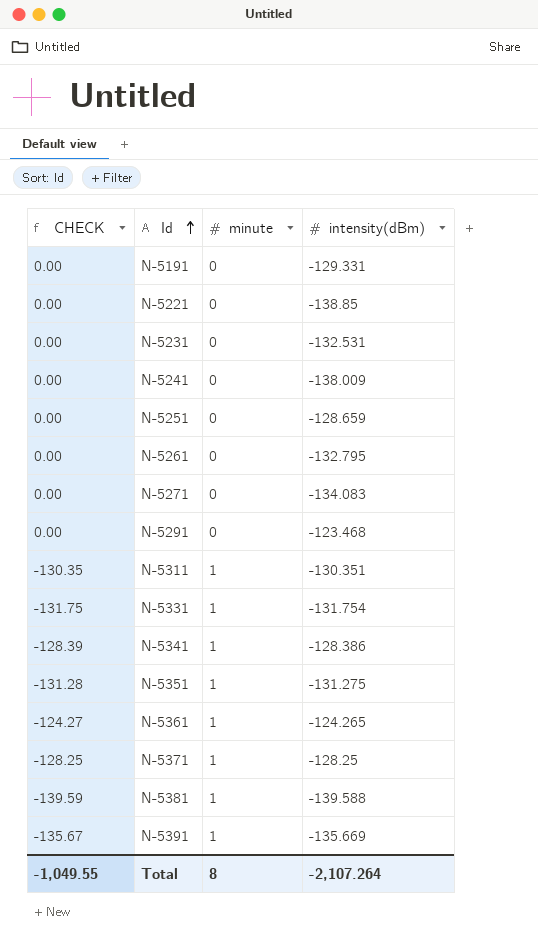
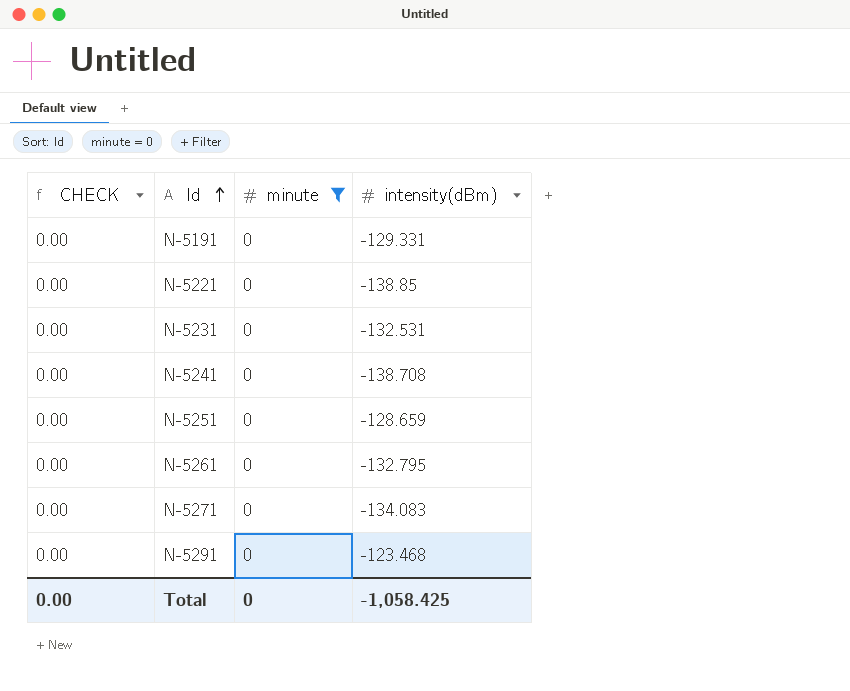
filter: none -> minute = 0
N-5241 | intensity(dBm): -138.009 -> -138.708
Total | CHECK: -1,049.55 -> 0.00
Total | minute: 8 -> 0
Total | intensity(dBm): -2,107.264 -> -1,058.425

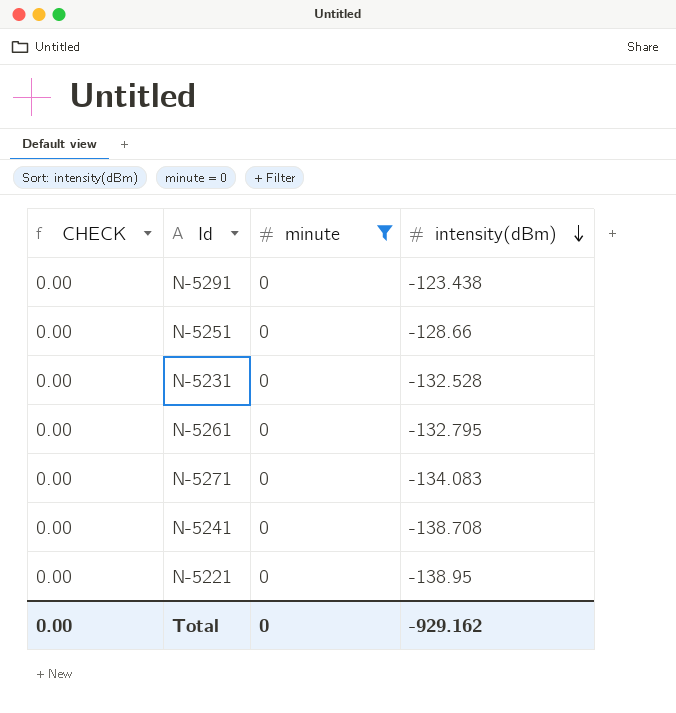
row order: Id ascending -> intensity(dBm) descending
row N-5191: 0.00 | 0 | -129.331 -> none
N-5291 | intensity(dBm): -123.468 -> -123.438
N-5251 | intensity(dBm): -128.659 -> -128.66
N-5231 | intensity(dBm): -132.531 -> -132.528
N-5221 | intensity(dBm): -138.85 -> -138.95
Total | intensity(dBm): -1,058.425 -> -929.162

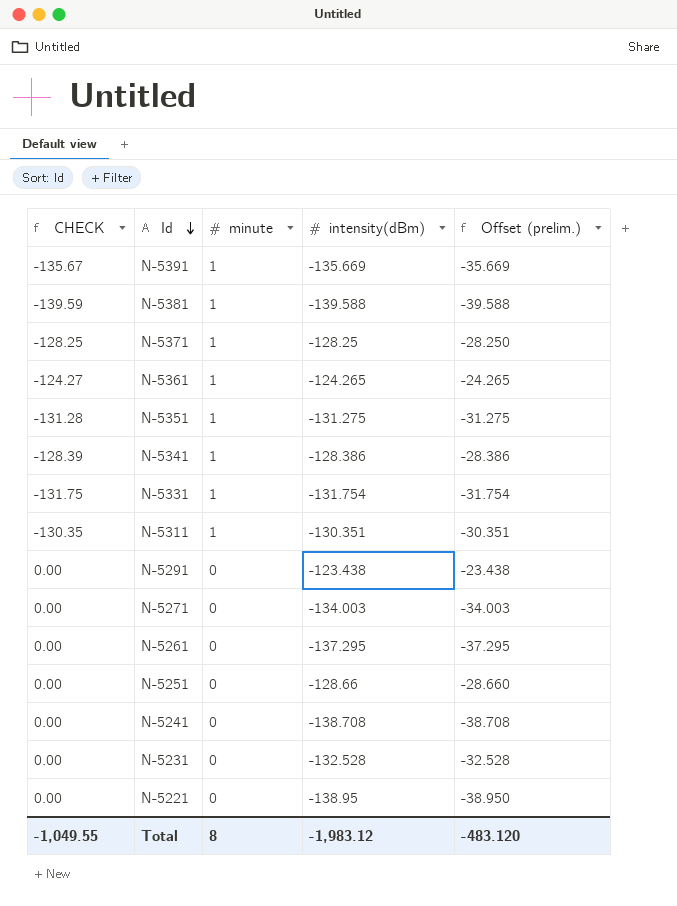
filter: minute = 0 -> none
row order: intensity(dBm) descending -> Id descending
column Offset (prelim.) | formula: none -> [intensity(dBm)] + 100
N-5271 | intensity(dBm): -134.083 -> -134.003
N-5261 | intensity(dBm): -132.795 -> -137.295
Total | CHECK: 0.00 -> -1,049.55
Total | minute: 0 -> 8
Total | intensity(dBm): -929.162 -> -1,983.12

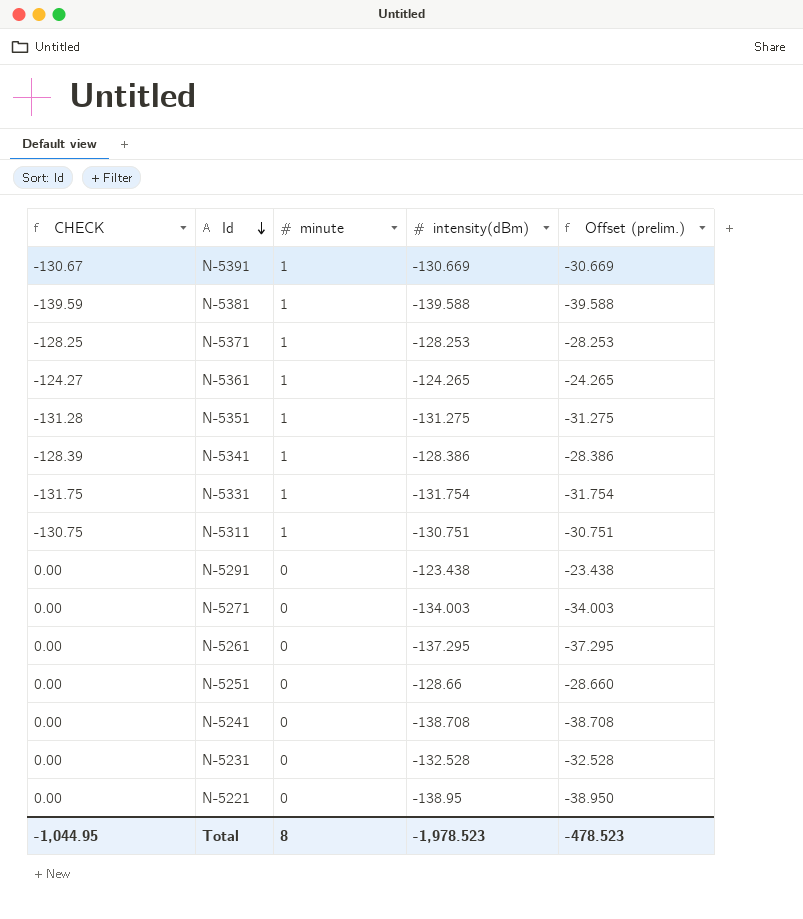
N-5391 | CHECK: -135.67 -> -130.67
N-5391 | intensity(dBm): -135.669 -> -130.669
N-5391 | Offset (prelim.): -35.669 -> -30.669
N-5371 | intensity(dBm): -128.25 -> -128.253
N-5371 | Offset (prelim.): -28.250 -> -28.253
N-5311 | CHECK: -130.35 -> -130.75
N-5311 | intensity(dBm): -130.351 -> -130.751
N-5311 | Offset (prelim.): -30.351 -> -30.751
Total | CHECK: -1,049.55 -> -1,044.95
Total | intensity(dBm): -1,983.12 -> -1,978.523
Total | Offset (prelim.): -483.120 -> -478.523

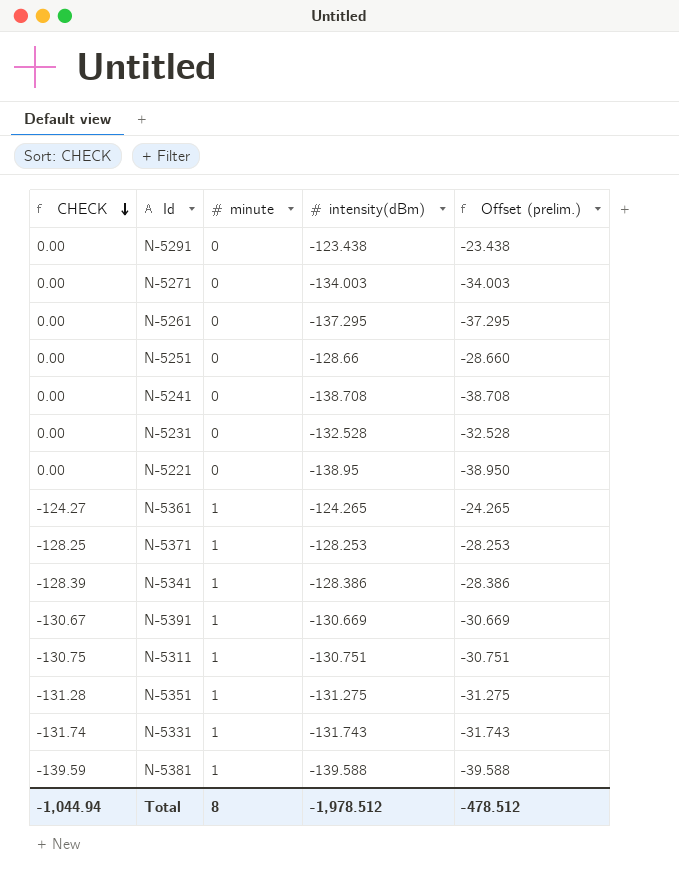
row order: Id descending -> CHECK descending
N-5331 | CHECK: -131.75 -> -131.74
N-5331 | intensity(dBm): -131.754 -> -131.743
N-5331 | Offset (prelim.): -31.754 -> -31.743
Total | CHECK: -1,044.95 -> -1,044.94
Total | intensity(dBm): -1,978.523 -> -1,978.512
Total | Offset (prelim.): -478.523 -> -478.512

